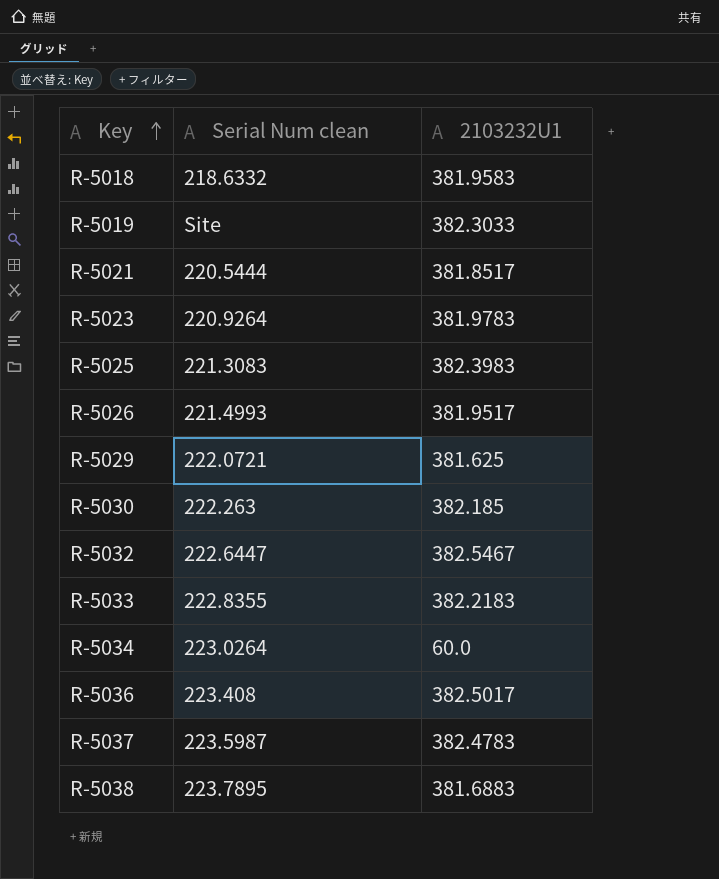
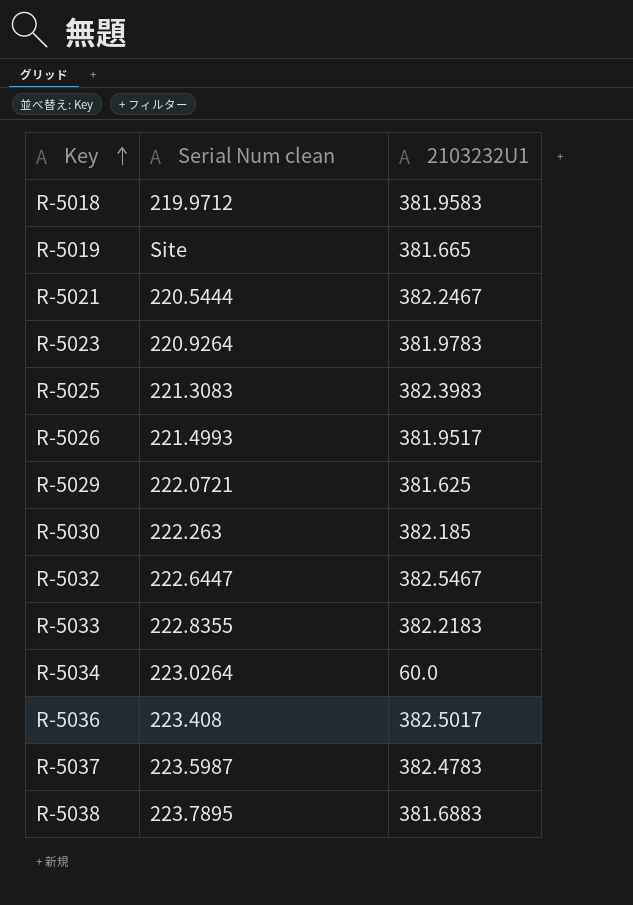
R-5018 | Serial Num clean: 218.6332 -> 219.9712
R-5019 | 2103232U1: 382.3033 -> 381.665
R-5021 | 2103232U1: 381.8517 -> 382.2467

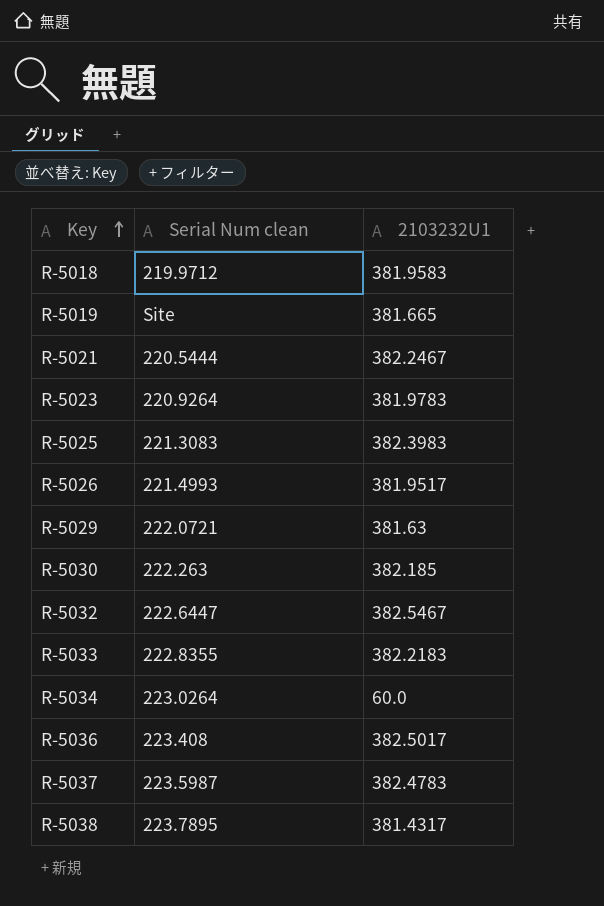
R-5029 | 2103232U1: 381.625 -> 381.63
R-5038 | 2103232U1: 381.6883 -> 381.4317

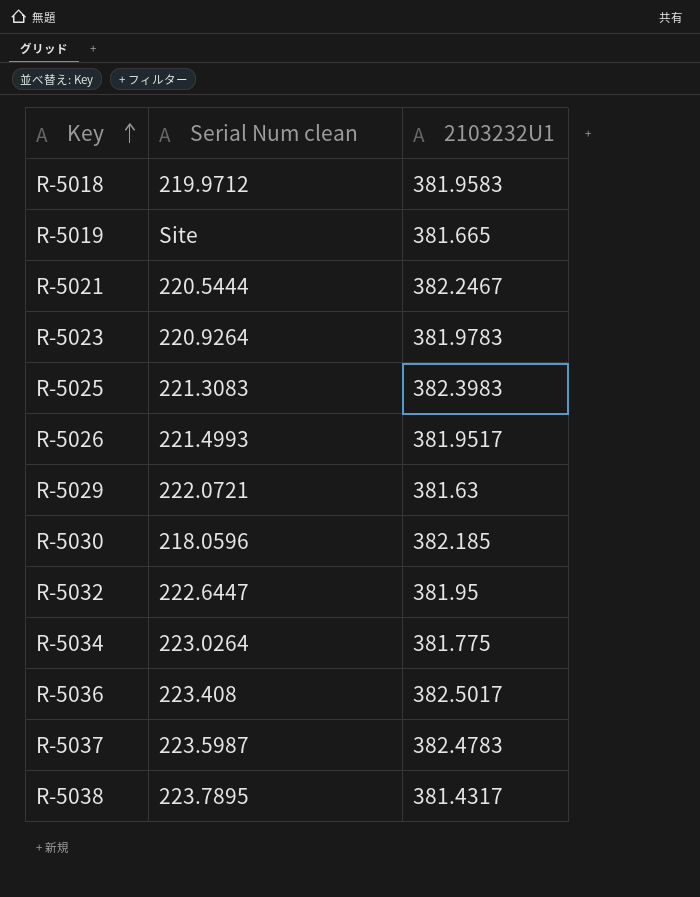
row R-5033: 222.8355 | 382.2183 -> none
R-5030 | Serial Num clean: 222.263 -> 218.0596
R-5032 | 2103232U1: 382.5467 -> 381.95
R-5034 | 2103232U1: 60.0 -> 381.775

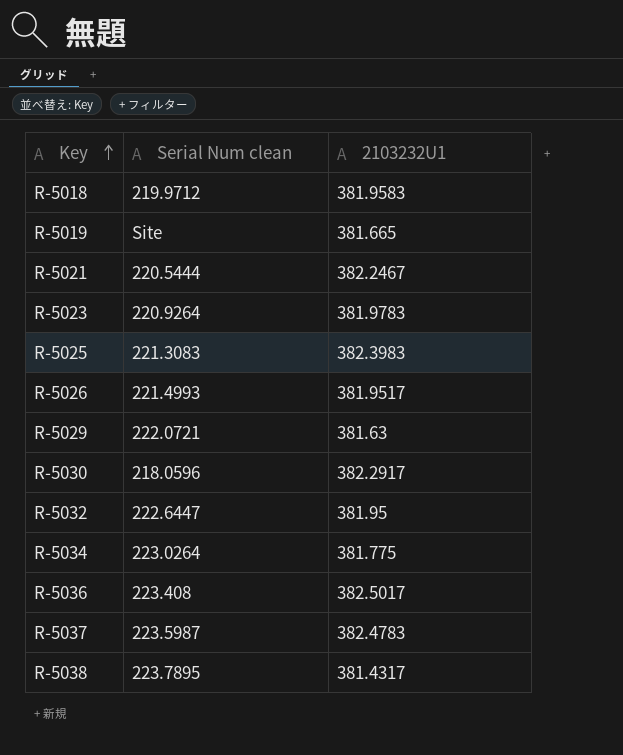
R-5030 | 2103232U1: 382.185 -> 382.2917

